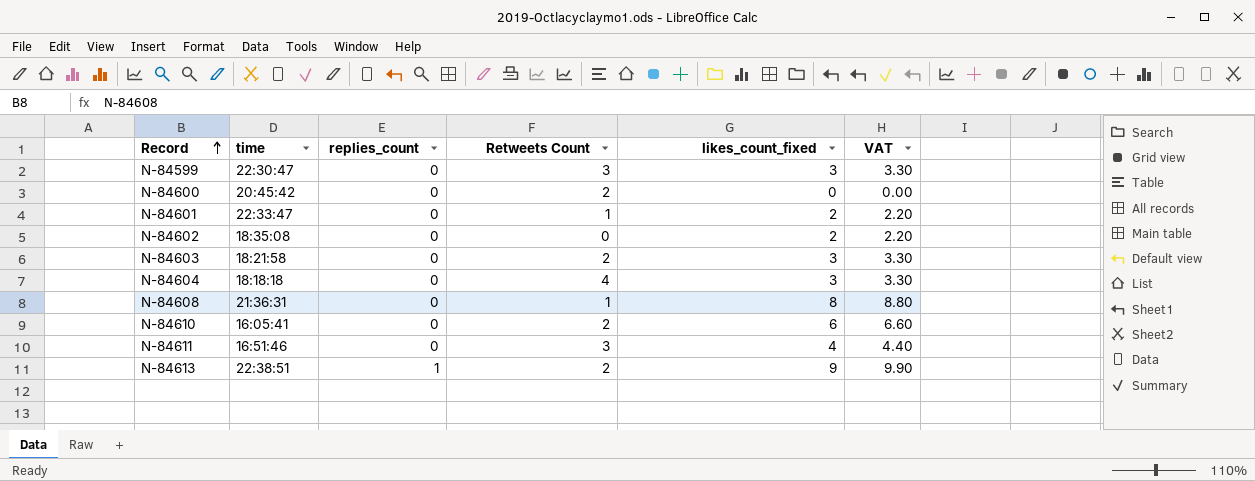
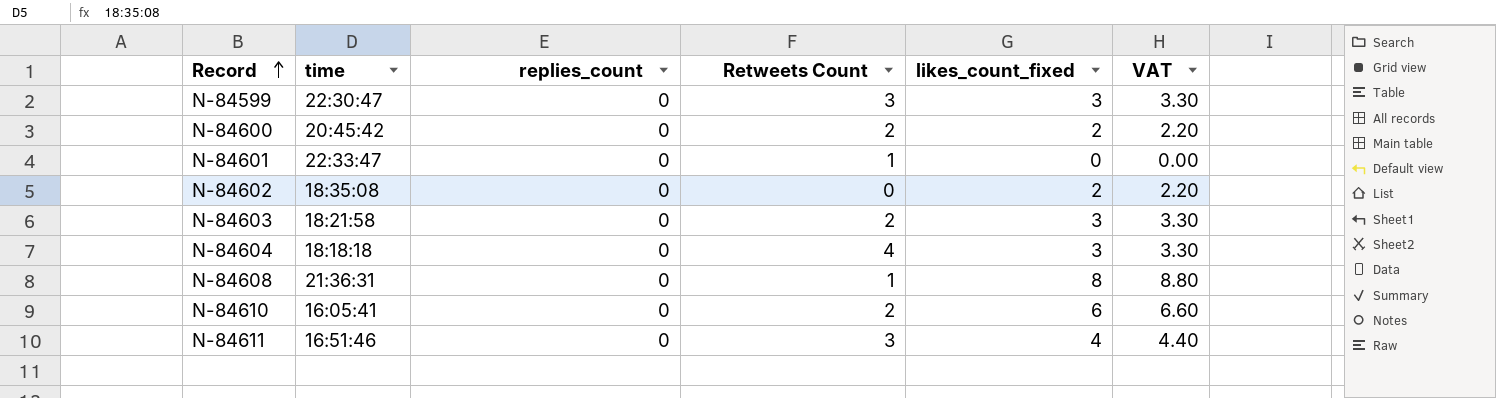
row N-84613: 22:38:51 | 1 | 2 | 9 | 9.90 -> none
N-84600 | likes_count_fixed: 0 -> 2
N-84600 | VAT: 0.00 -> 2.20
N-84601 | likes_count_fixed: 2 -> 0
N-84601 | VAT: 2.20 -> 0.00

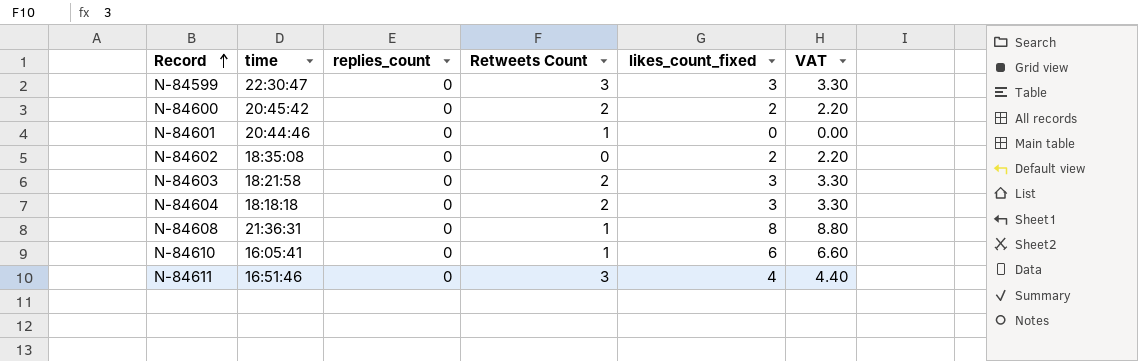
N-84601 | time: 22:33:47 -> 20:44:46
N-84604 | Retweets Count: 4 -> 2
N-84610 | Retweets Count: 2 -> 1

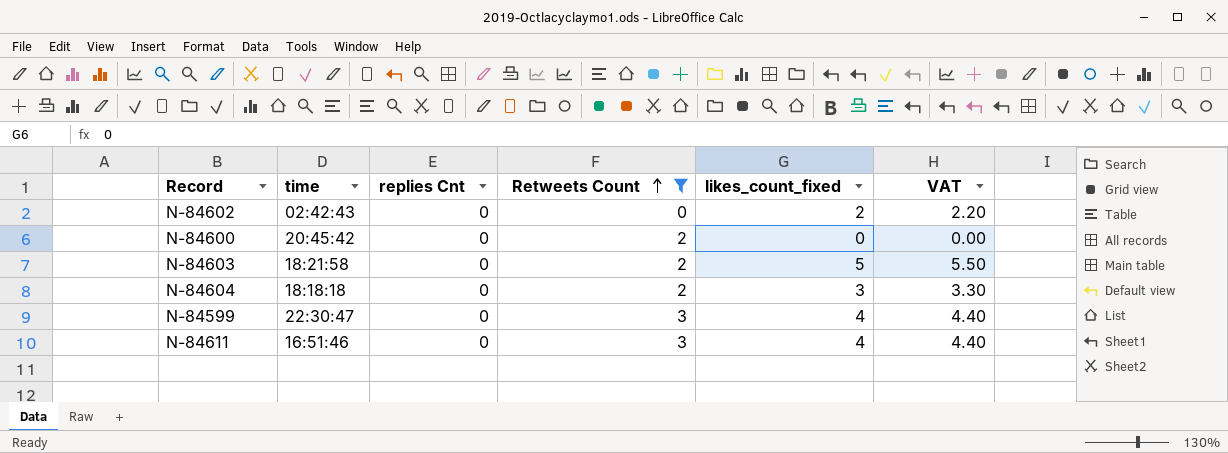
filter: none -> Retweets Count != 1
row order: Record ascending -> Retweets Count ascending
column name: replies_count -> replies Cnt
N-84602 | time: 18:35:08 -> 02:42:43
N-84600 | likes_count_fixed: 2 -> 0
N-84600 | VAT: 2.20 -> 0.00
N-84603 | likes_count_fixed: 3 -> 5
N-84603 | VAT: 3.30 -> 5.50
N-84599 | likes_count_fixed: 3 -> 4
N-84599 | VAT: 3.30 -> 4.40

